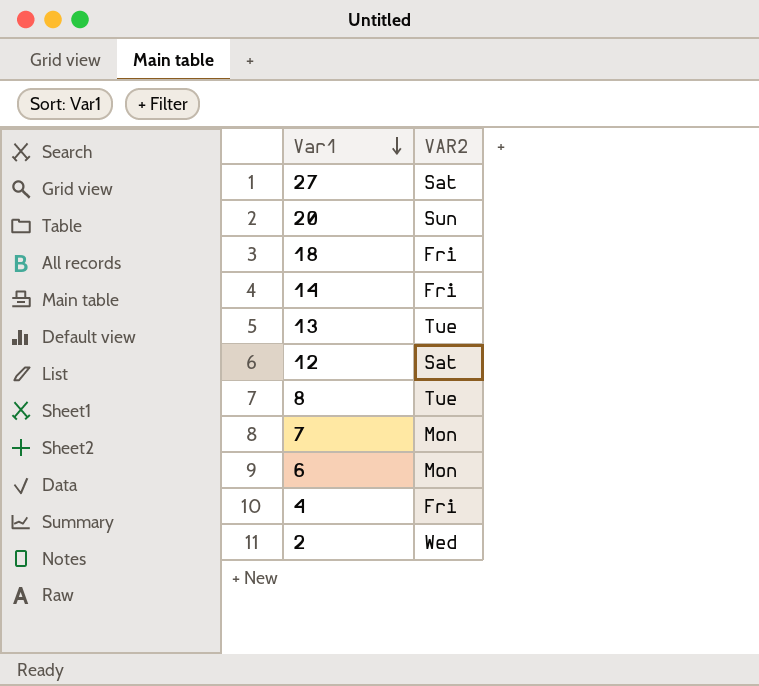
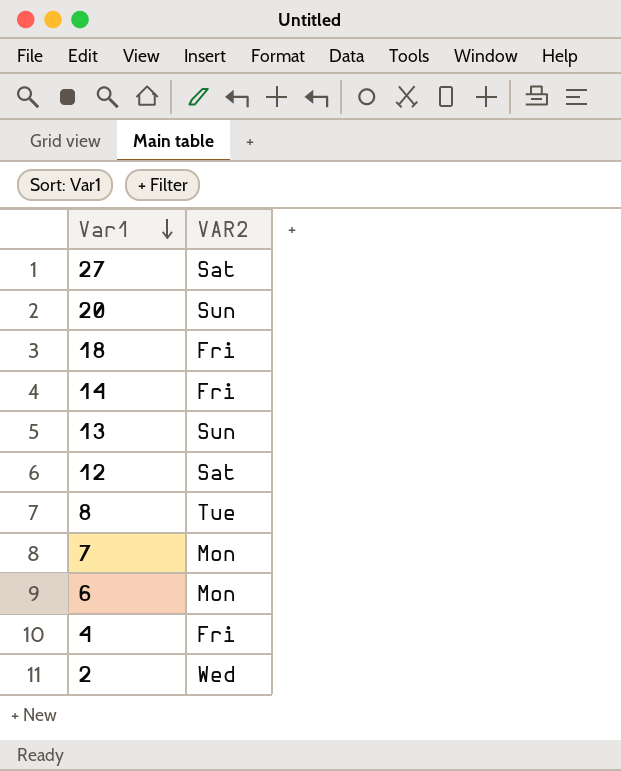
13 | VAR2: Tue -> Sun

